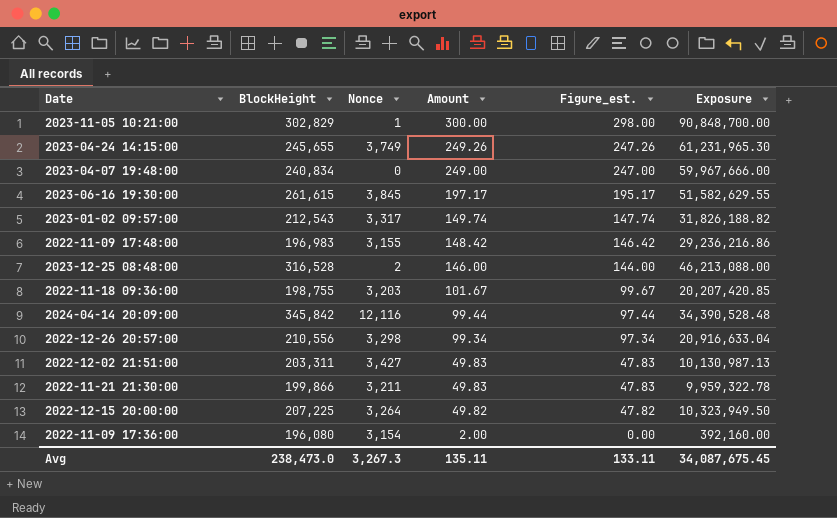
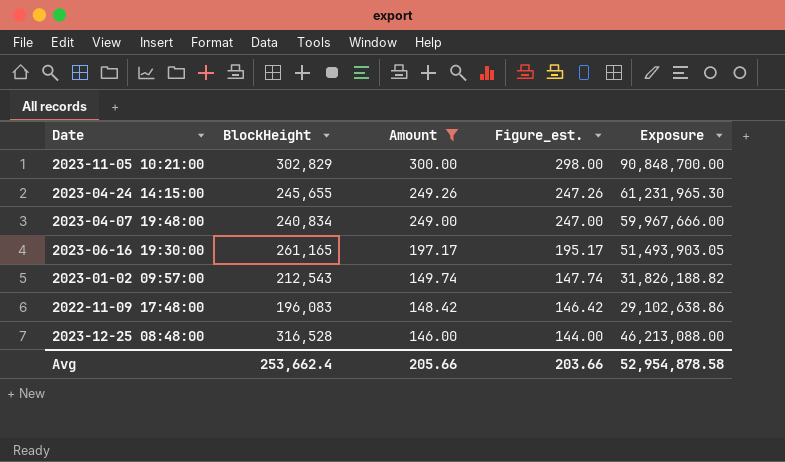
filter: none -> Amount >= 146.00
column Nonce | position: 3 -> none
2023-06-16 19:30:00 | BlockHeight: 261,615 -> 261,165
2023-06-16 19:30:00 | Exposure: 51,582,629.55 -> 51,493,903.05
2022-11-09 17:48:00 | BlockHeight: 196,983 -> 196,083
2022-11-09 17:48:00 | Exposure: 29,236,216.86 -> 29,102,638.86
Avg | BlockHeight: 238,473.0 -> 253,662.4
Avg | Amount: 135.11 -> 205.66
Avg | Figure_est.: 133.11 -> 203.66
Avg | Exposure: 34,087,675.45 -> 52,954,878.58

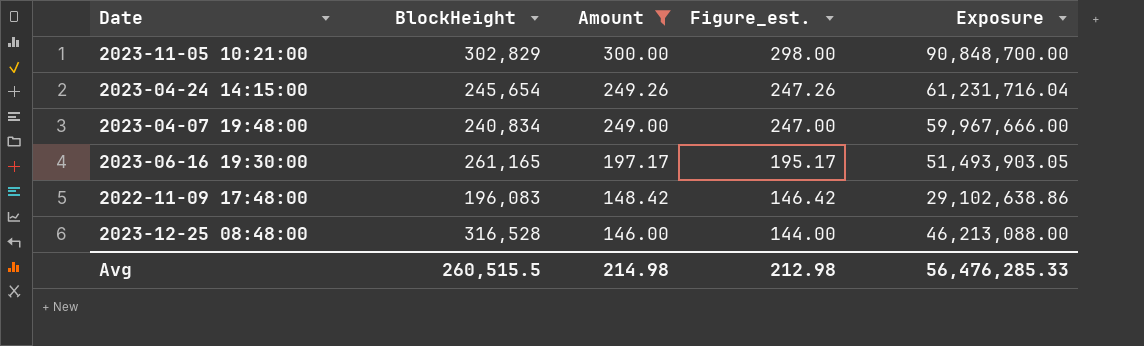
row 2023-01-02 09:57:00: 212,543 | 149.74 | 147.74 | 31,826,188.82 -> none
2023-04-24 14:15:00 | BlockHeight: 245,655 -> 245,654
2023-04-24 14:15:00 | Exposure: 61,231,965.30 -> 61,231,716.04
Avg | BlockHeight: 253,662.4 -> 260,515.5
Avg | Amount: 205.66 -> 214.98
Avg | Figure_est.: 203.66 -> 212.98
Avg | Exposure: 52,954,878.58 -> 56,476,285.33

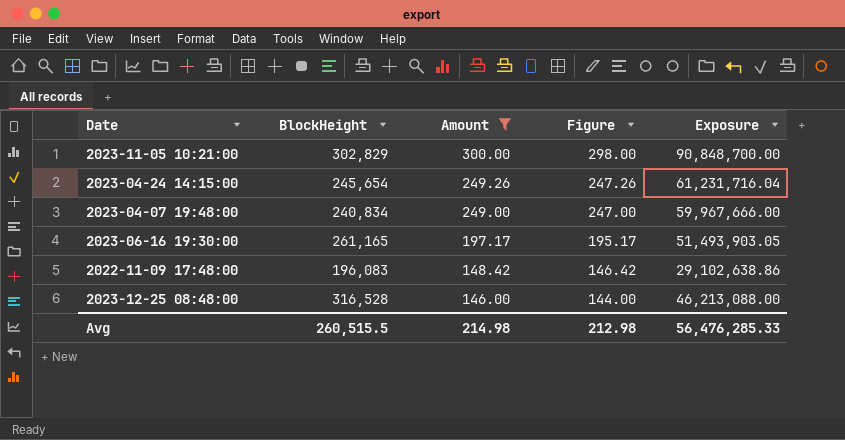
column name: Figure_est. -> Figure

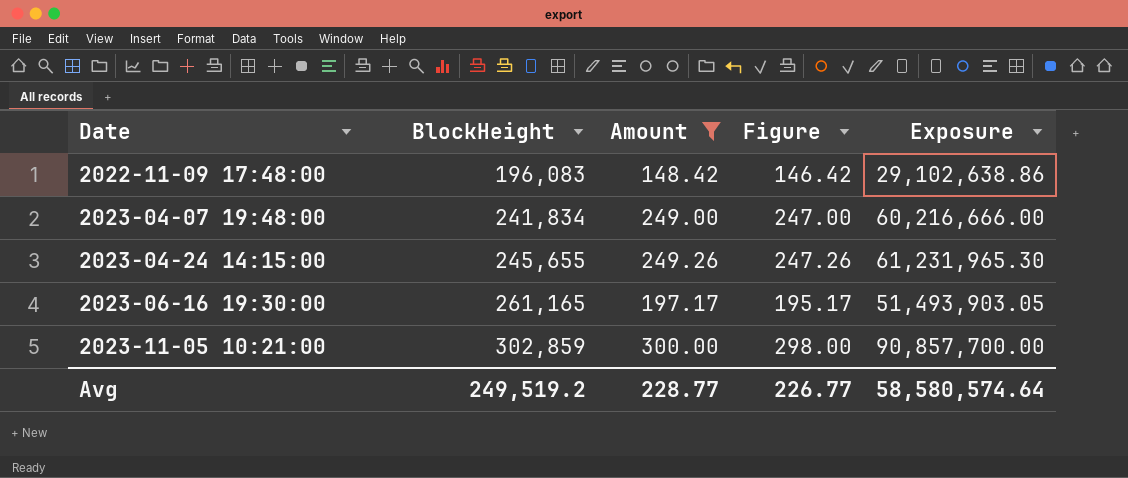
row order: Amount descending -> Date ascending
row 2023-12-25 08:48:00: 316,528 | 146.00 | 144.00 | 46,213,088.00 -> none
2023-04-07 19:48:00 | BlockHeight: 240,834 -> 241,834
2023-04-07 19:48:00 | Exposure: 59,967,666.00 -> 60,216,666.00
2023-04-24 14:15:00 | BlockHeight: 245,654 -> 245,655
2023-04-24 14:15:00 | Exposure: 61,231,716.04 -> 61,231,965.30
2023-11-05 10:21:00 | BlockHeight: 302,829 -> 302,859
2023-11-05 10:21:00 | Exposure: 90,848,700.00 -> 90,857,700.00
Avg | BlockHeight: 260,515.5 -> 249,519.2
Avg | Amount: 214.98 -> 228.77
Avg | Figure: 212.98 -> 226.77
Avg | Exposure: 56,476,285.33 -> 58,580,574.64

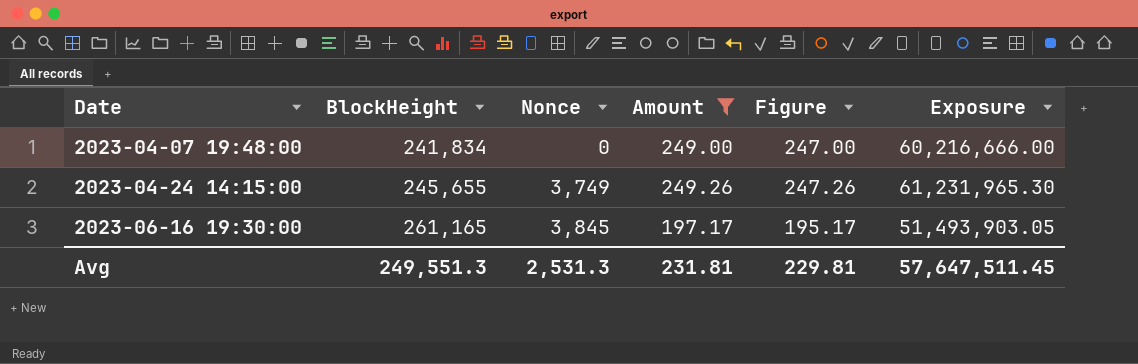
column Nonce | position: none -> 3
row 2022-11-09 17:48:00: 196,083 | 148.42 | 146.42 | 29,102,638.86 -> none
row 2023-11-05 10:21:00: 302,859 | 300.00 | 298.00 | 90,857,700.00 -> none
Avg | BlockHeight: 249,519.2 -> 249,551.3
Avg | Amount: 228.77 -> 231.81
Avg | Figure: 226.77 -> 229.81
Avg | Exposure: 58,580,574.64 -> 57,647,511.45

